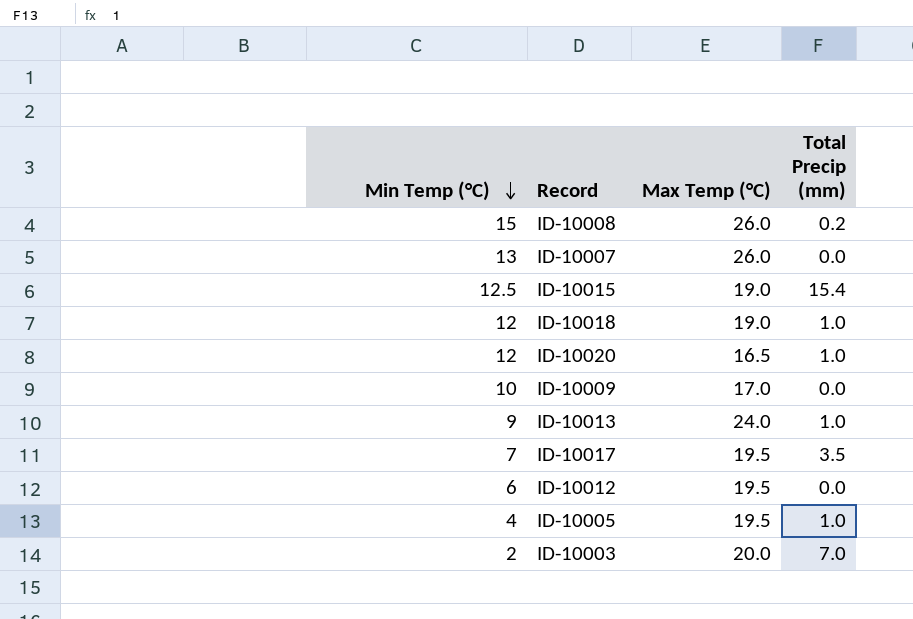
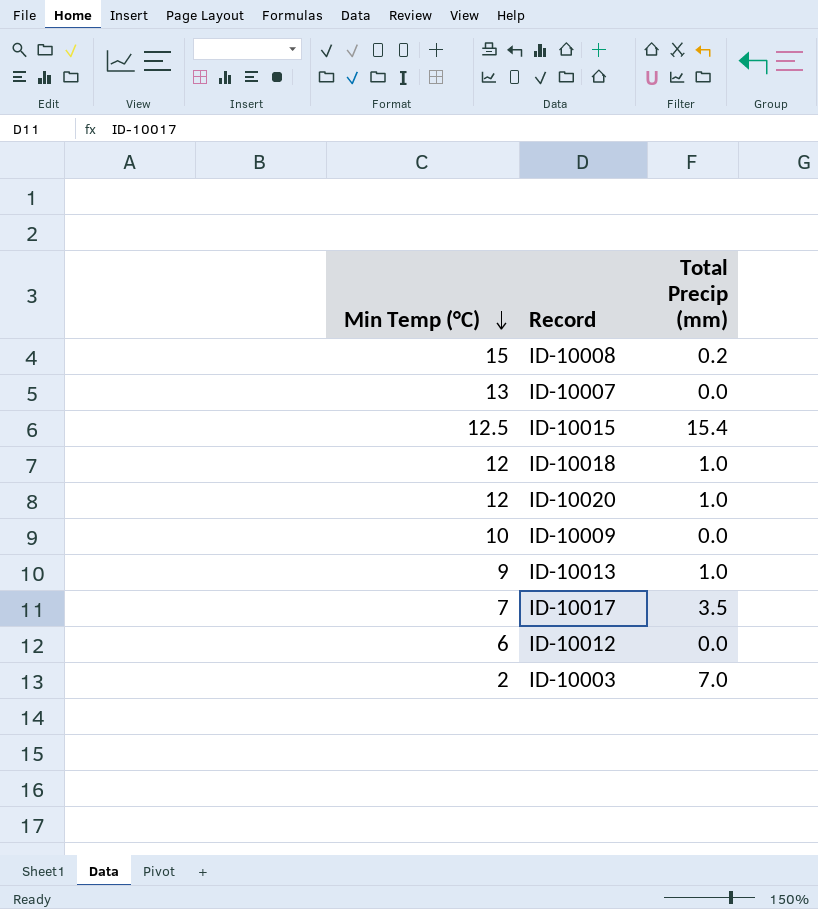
column Max Temp (°C) | position: 3 -> none
row ID-10005: 4 | 19.5 | 1.0 -> none

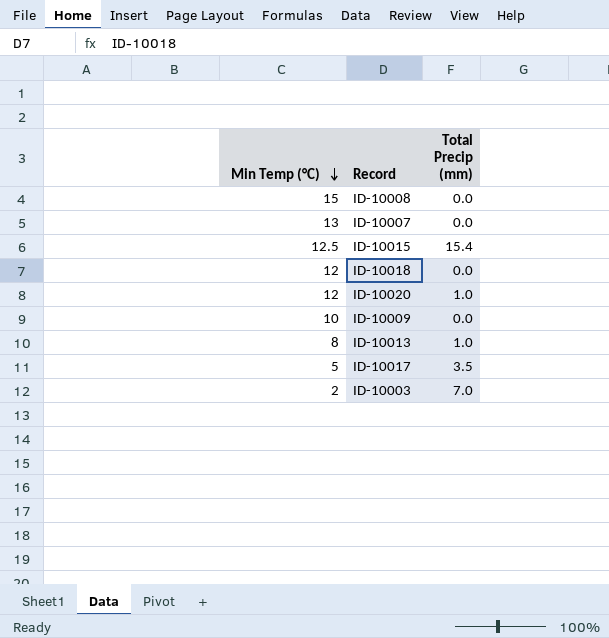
row ID-10012: 6 | 0.0 -> none
ID-10008 | Total Precip (mm): 0.2 -> 0.0
ID-10018 | Total Precip (mm): 1.0 -> 0.0
ID-10013 | Min Temp (°C): 9 -> 8
ID-10017 | Min Temp (°C): 7 -> 5

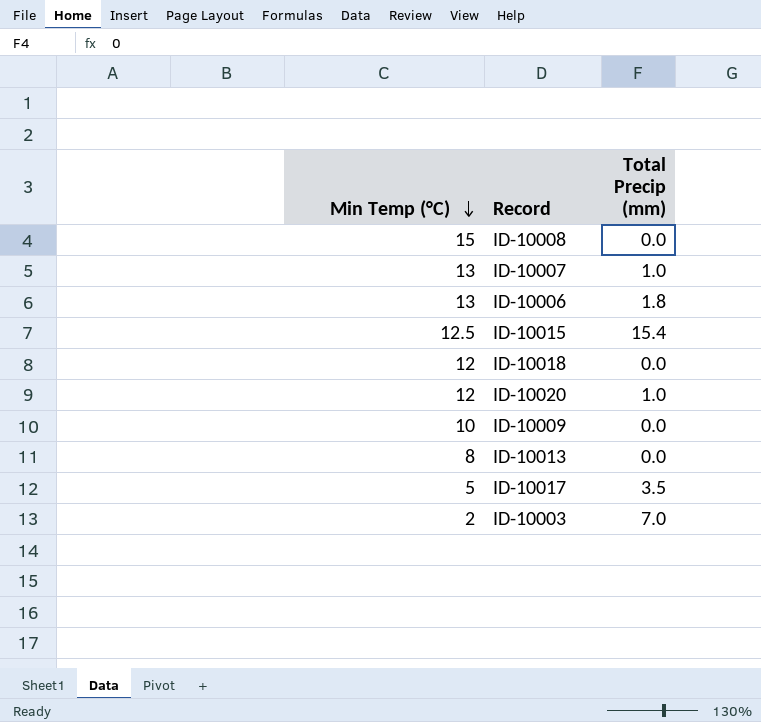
ID-10007 | Total Precip (mm): 0.0 -> 1.0
row ID-10006: none -> 13 | 1.8
ID-10013 | Total Precip (mm): 1.0 -> 0.0

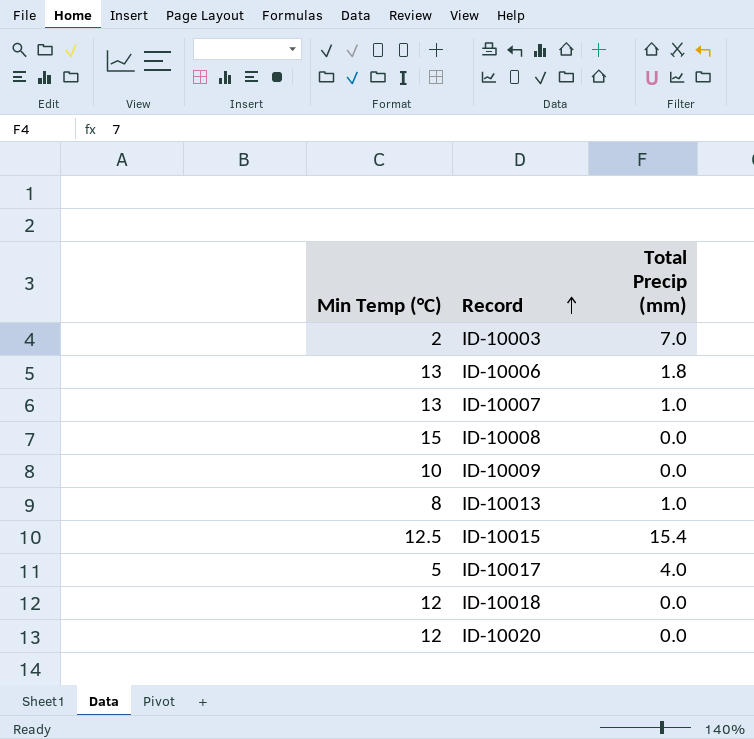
row order: Min Temp (°C) descending -> Record ascending
ID-10013 | Total Precip (mm): 0.0 -> 1.0
ID-10017 | Total Precip (mm): 3.5 -> 4.0
ID-10020 | Total Precip (mm): 1.0 -> 0.0

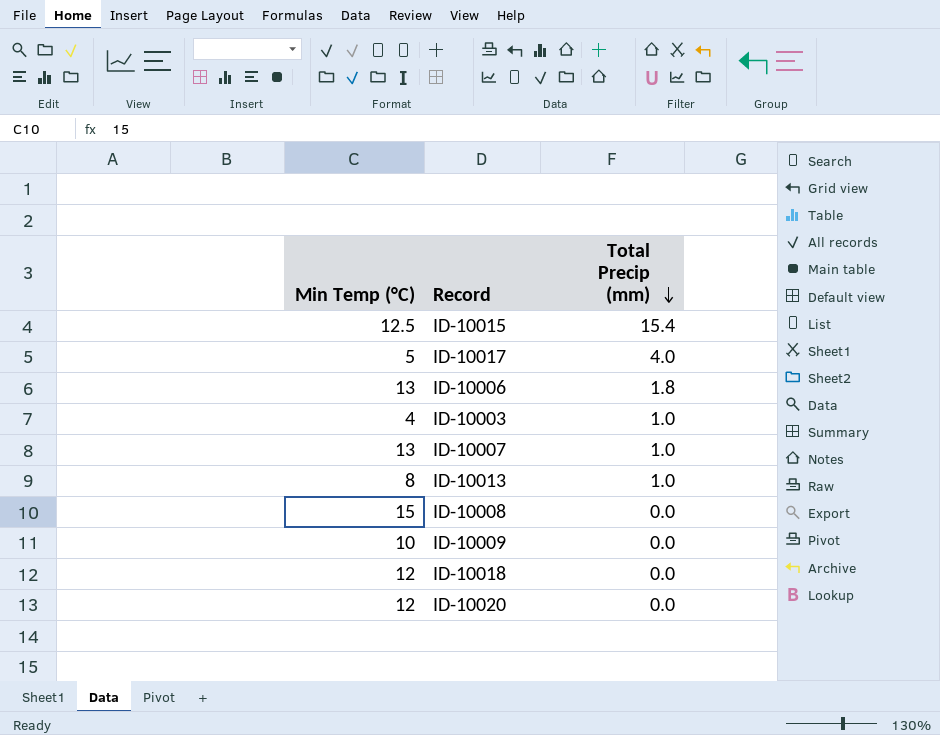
row order: Record ascending -> Total Precip (mm) descending
ID-10003 | Min Temp (°C): 2 -> 4
ID-10003 | Total Precip (mm): 7.0 -> 1.0

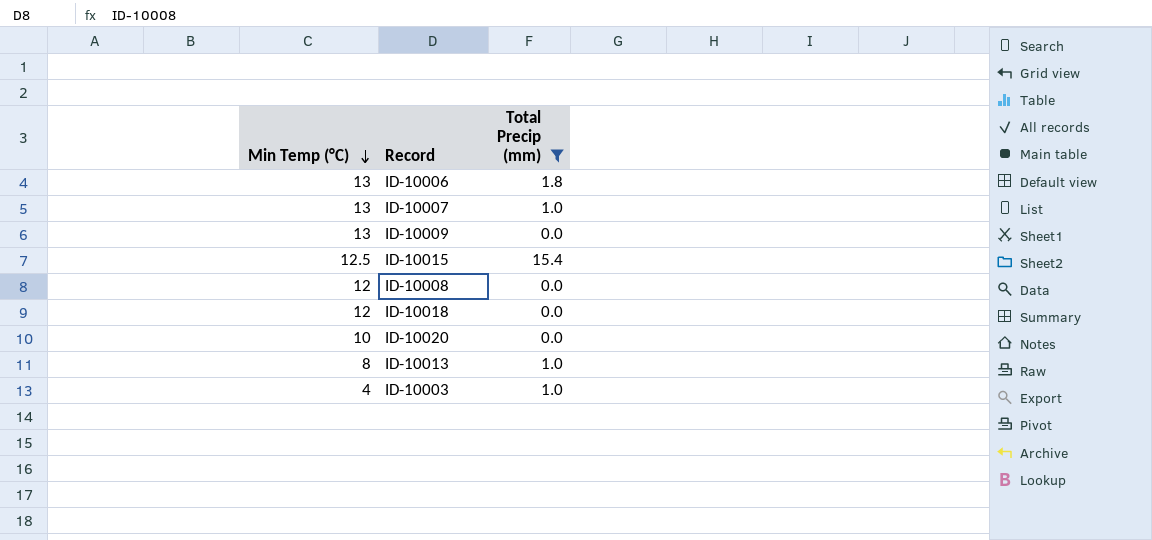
filter: none -> Total Precip (mm) != 4.0
row order: Total Precip (mm) descending -> Min Temp (°C) descending
ID-10009 | Min Temp (°C): 10 -> 13
ID-10008 | Min Temp (°C): 15 -> 12
ID-10020 | Min Temp (°C): 12 -> 10

